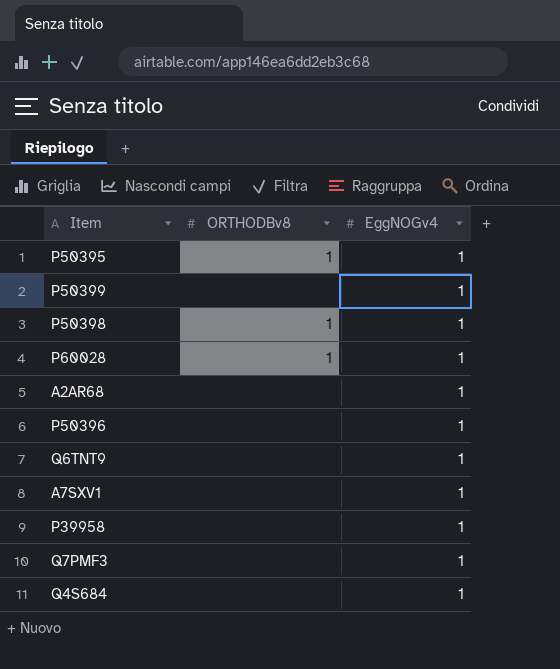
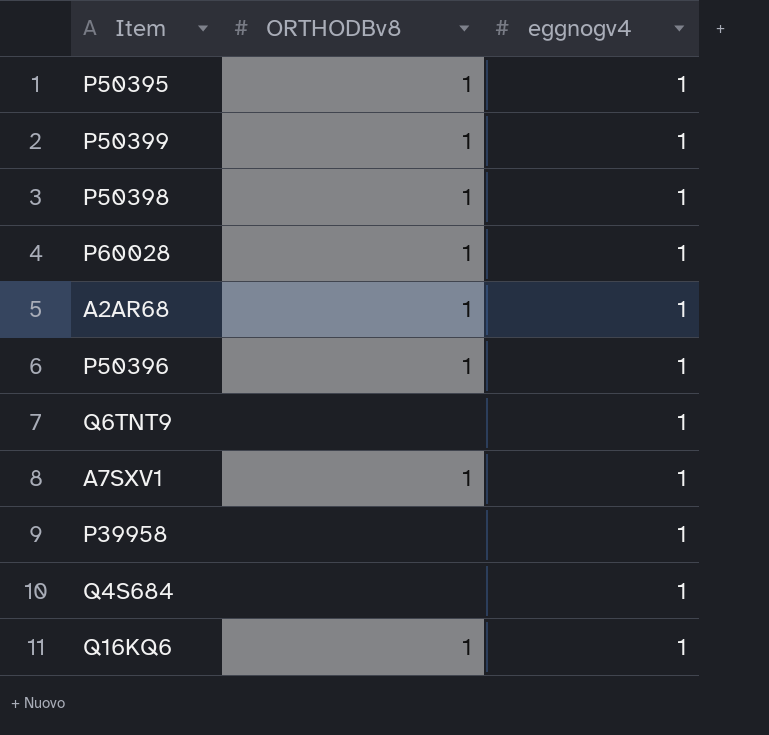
column name: EggNOGv4 -> eggnogv4
row Q7PMF3: none | 1 -> none
P50399 | ORTHODBv8: none -> 1
A2AR68 | ORTHODBv8: none -> 1
P50396 | ORTHODBv8: none -> 1
A7SXV1 | ORTHODBv8: none -> 1
row Q16KQ6: none -> 1 | 1

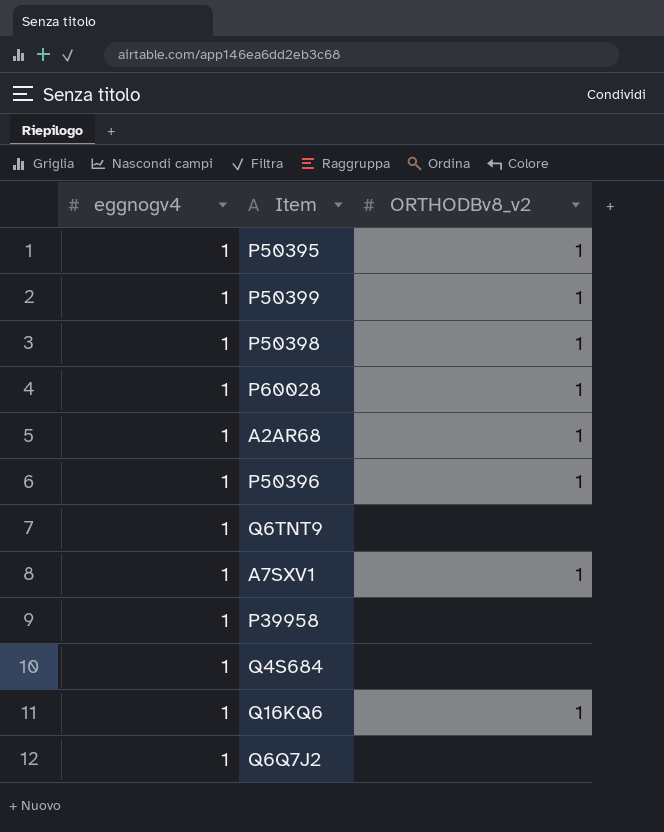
column eggnogv4 | position: 3 -> 1
column name: ORTHODBv8 -> ORTHODBv8_v2
row Q6Q7J2: none -> 1 | none

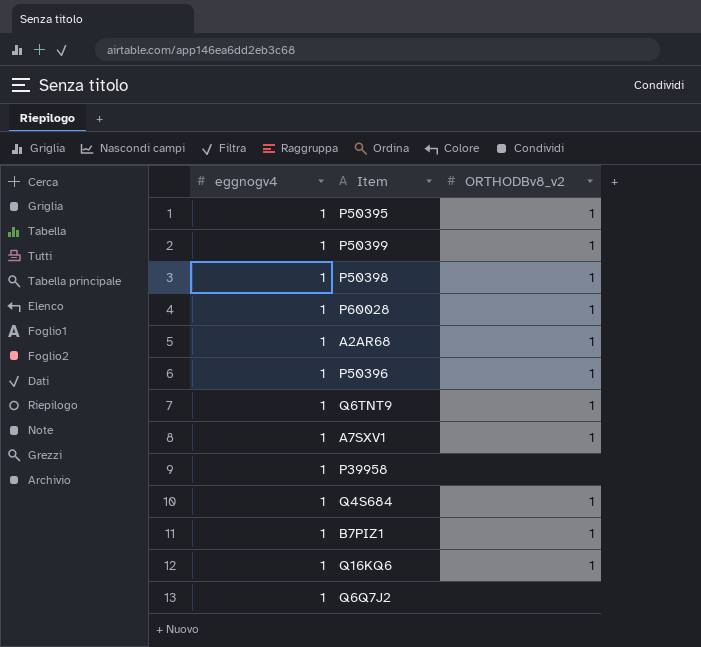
Q6TNT9 | ORTHODBv8_v2: none -> 1
Q4S684 | ORTHODBv8_v2: none -> 1
row B7PIZ1: none -> 1 | 1

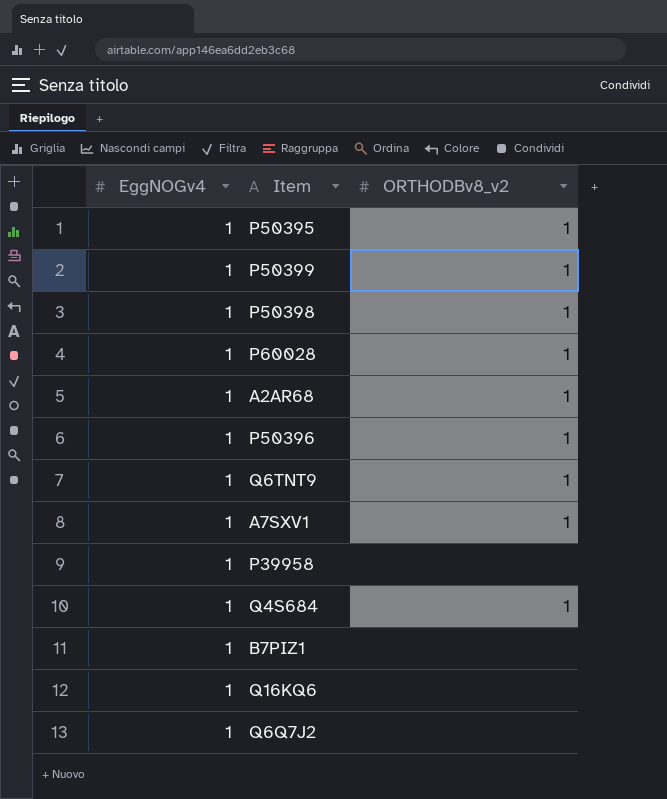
column name: eggnogv4 -> EggNOGv4
B7PIZ1 | ORTHODBv8_v2: 1 -> none
Q16KQ6 | ORTHODBv8_v2: 1 -> none

